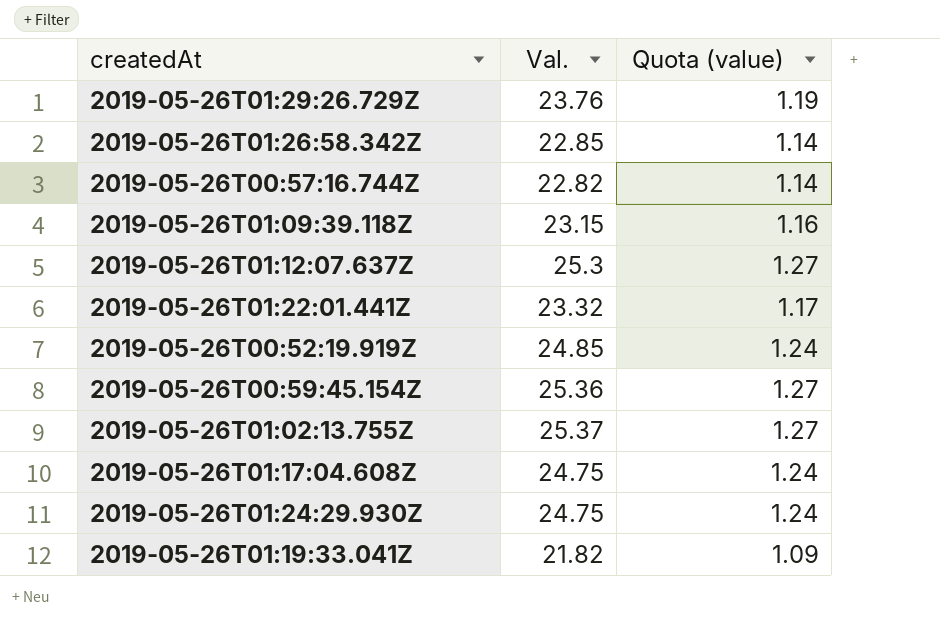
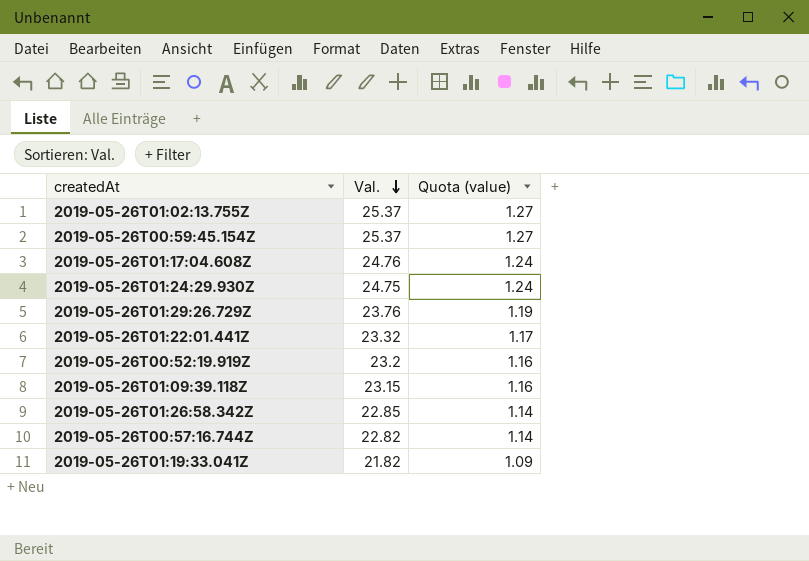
row order: none -> Val. descending
row 2019-05-26T01:12:07.637Z: 25.3 | 1.27 -> none
2019-05-26T00:59:45.154Z | Val.: 25.36 -> 25.37
2019-05-26T01:17:04.608Z | Val.: 24.75 -> 24.76
2019-05-26T00:52:19.919Z | Val.: 24.85 -> 23.2
2019-05-26T00:52:19.919Z | Quota (value): 1.24 -> 1.16

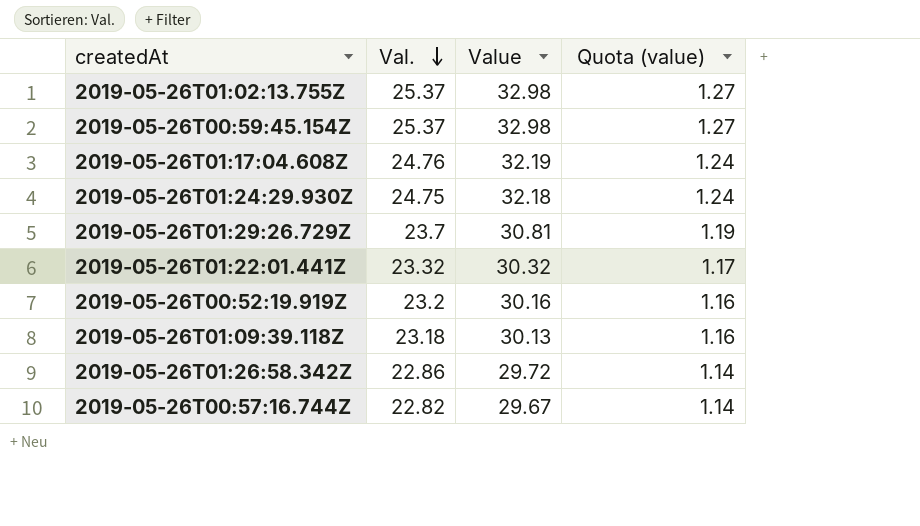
column Value | formula: none -> [Val.] * 1.3
row 2019-05-26T01:19:33.041Z: 21.82 | 1.09 -> none
2019-05-26T01:29:26.729Z | Val.: 23.76 -> 23.7
2019-05-26T01:09:39.118Z | Val.: 23.15 -> 23.18
2019-05-26T01:26:58.342Z | Val.: 22.85 -> 22.86

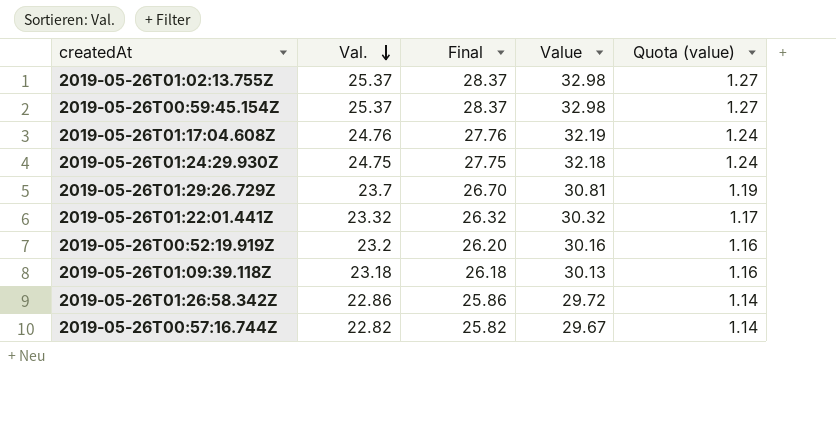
column Final | formula: none -> [Val.] + 3

